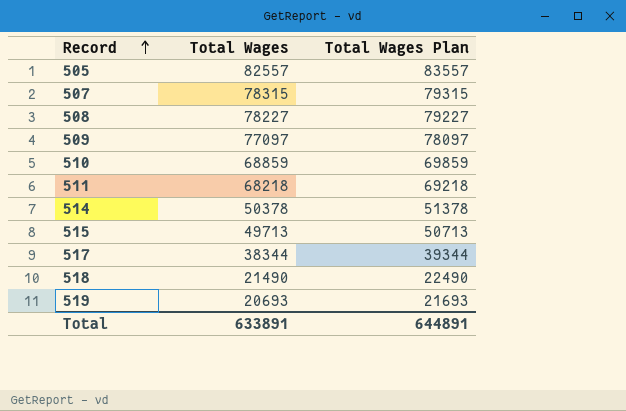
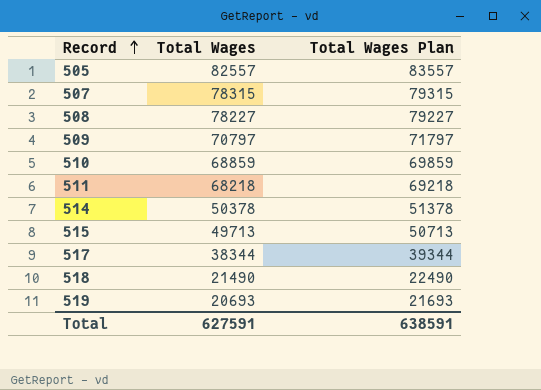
509 | Total Wages: 77097 -> 70797
509 | Total Wages Plan: 78097 -> 71797
Total | Total Wages: 633891 -> 627591
Total | Total Wages Plan: 644891 -> 638591

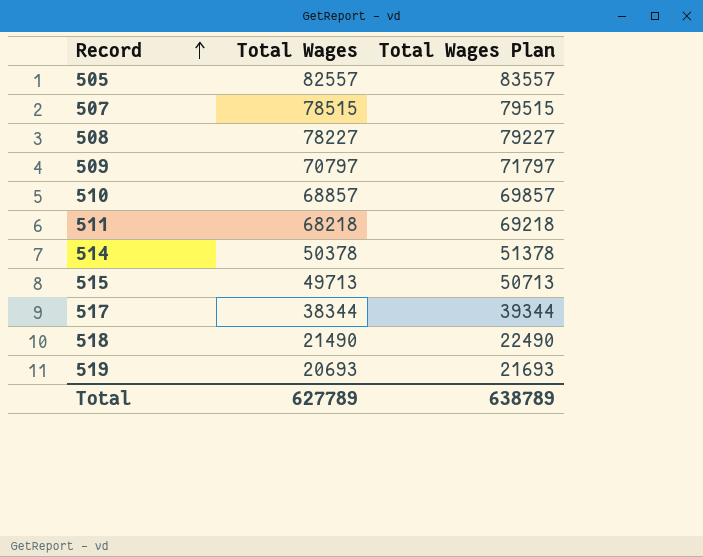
507 | Total Wages: 78315 -> 78515
507 | Total Wages Plan: 79315 -> 79515
510 | Total Wages: 68859 -> 68857
510 | Total Wages Plan: 69859 -> 69857
Total | Total Wages: 627591 -> 627789
Total | Total Wages Plan: 638591 -> 638789

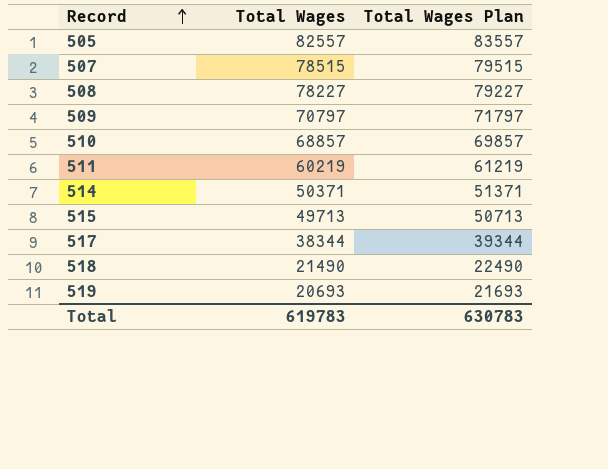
511 | Total Wages: 68218 -> 60219
511 | Total Wages Plan: 69218 -> 61219
514 | Total Wages: 50378 -> 50371
514 | Total Wages Plan: 51378 -> 51371
Total | Total Wages: 627789 -> 619783
Total | Total Wages Plan: 638789 -> 630783

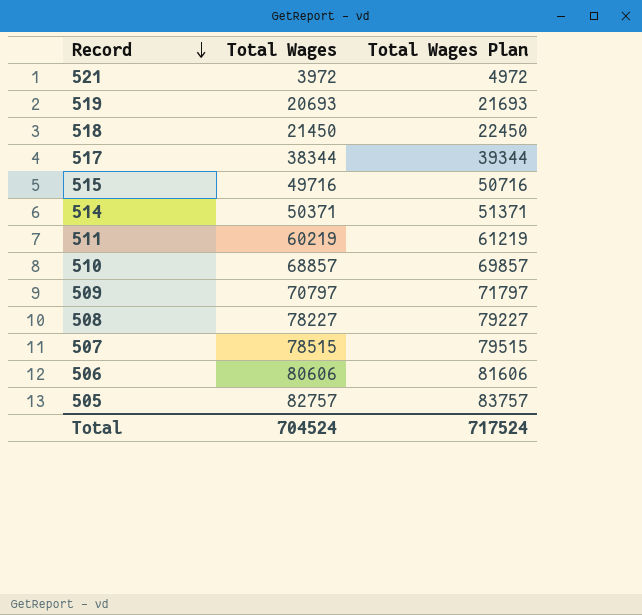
row order: Record ascending -> Record descending
row 521: none -> 3972 | 4972
518 | Total Wages: 21490 -> 21450
518 | Total Wages Plan: 22490 -> 22450
515 | Total Wages: 49713 -> 49716
515 | Total Wages Plan: 50713 -> 50716
row 506: none -> 80606 | 81606
505 | Total Wages: 82557 -> 82757
505 | Total Wages Plan: 83557 -> 83757
Total | Total Wages: 619783 -> 704524
Total | Total Wages Plan: 630783 -> 717524

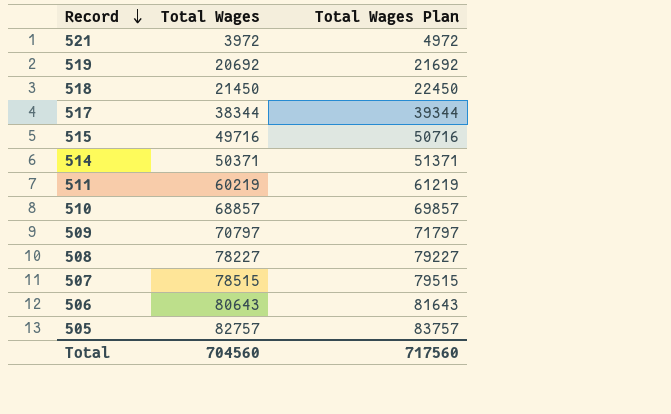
519 | Total Wages: 20693 -> 20692
519 | Total Wages Plan: 21693 -> 21692
506 | Total Wages: 80606 -> 80643
506 | Total Wages Plan: 81606 -> 81643
Total | Total Wages: 704524 -> 704560
Total | Total Wages Plan: 717524 -> 717560

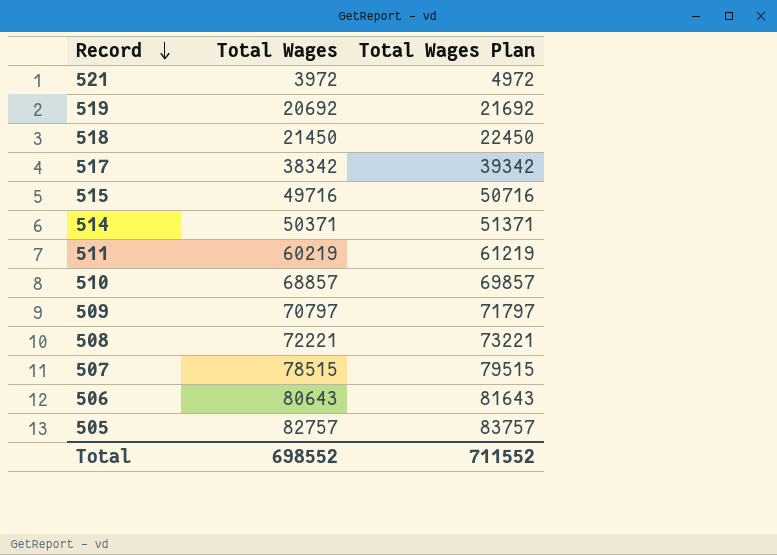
517 | Total Wages: 38344 -> 38342
517 | Total Wages Plan: 39344 -> 39342
508 | Total Wages: 78227 -> 72221
508 | Total Wages Plan: 79227 -> 73221
Total | Total Wages: 704560 -> 698552
Total | Total Wages Plan: 717560 -> 711552

